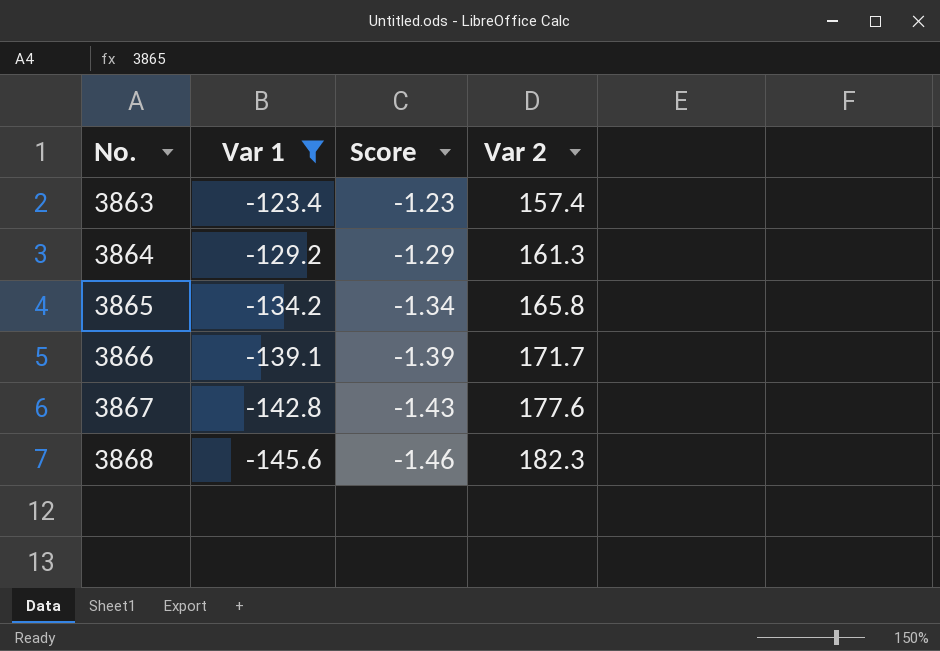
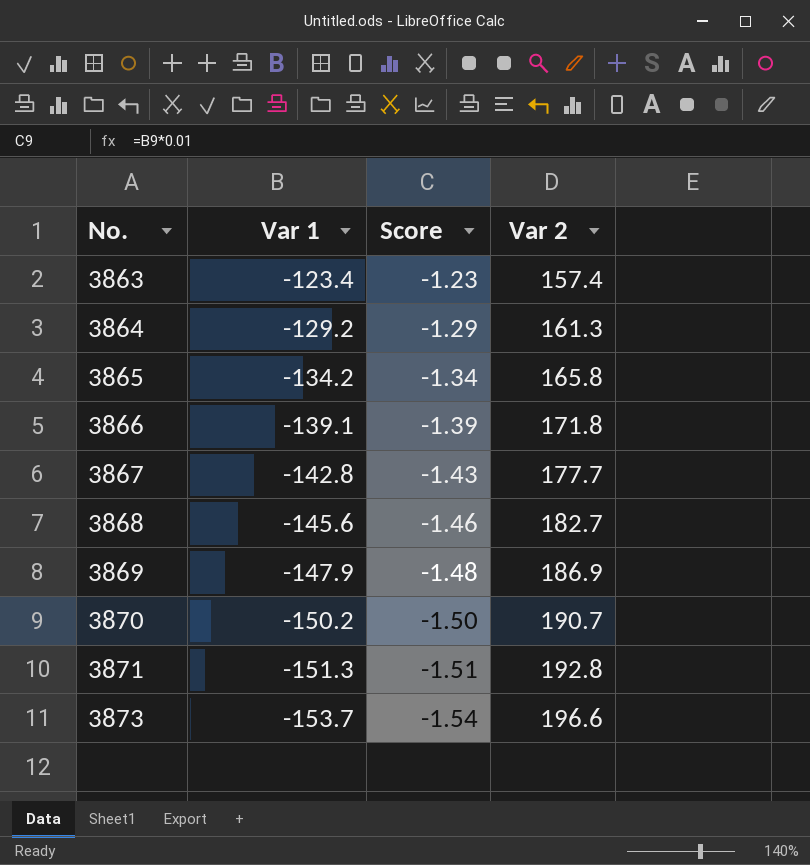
filter: Var 1 >= -145.6 -> none
3866 | Var 2: 171.7 -> 171.8
3867 | Var 2: 177.6 -> 177.7
3868 | Var 2: 182.3 -> 182.7

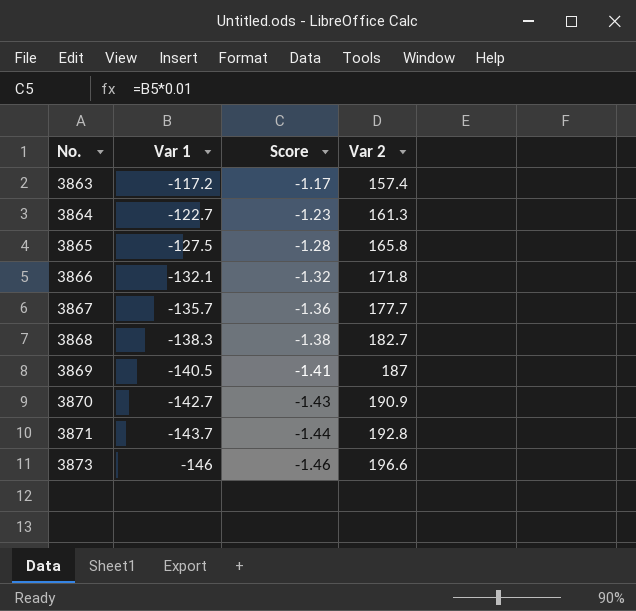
3863 | Var 1: -123.4 -> -117.2
3863 | Score: -1.23 -> -1.17
3864 | Var 1: -129.2 -> -122.7
3864 | Score: -1.29 -> -1.23
3865 | Var 1: -134.2 -> -127.5
3865 | Score: -1.34 -> -1.28
3866 | Var 1: -139.1 -> -132.1
3866 | Score: -1.39 -> -1.32
3867 | Var 1: -142.8 -> -135.7
3867 | Score: -1.43 -> -1.36
3868 | Var 1: -145.6 -> -138.3
3868 | Score: -1.46 -> -1.38
3869 | Var 1: -147.9 -> -140.5
3869 | Score: -1.48 -> -1.41
3869 | Var 2: 186.9 -> 187
3870 | Var 1: -150.2 -> -142.7
3870 | Score: -1.50 -> -1.43
3870 | Var 2: 190.7 -> 190.9
3871 | Var 1: -151.3 -> -143.7
3871 | Score: -1.51 -> -1.44
3873 | Var 1: -153.7 -> -146
3873 | Score: -1.54 -> -1.46

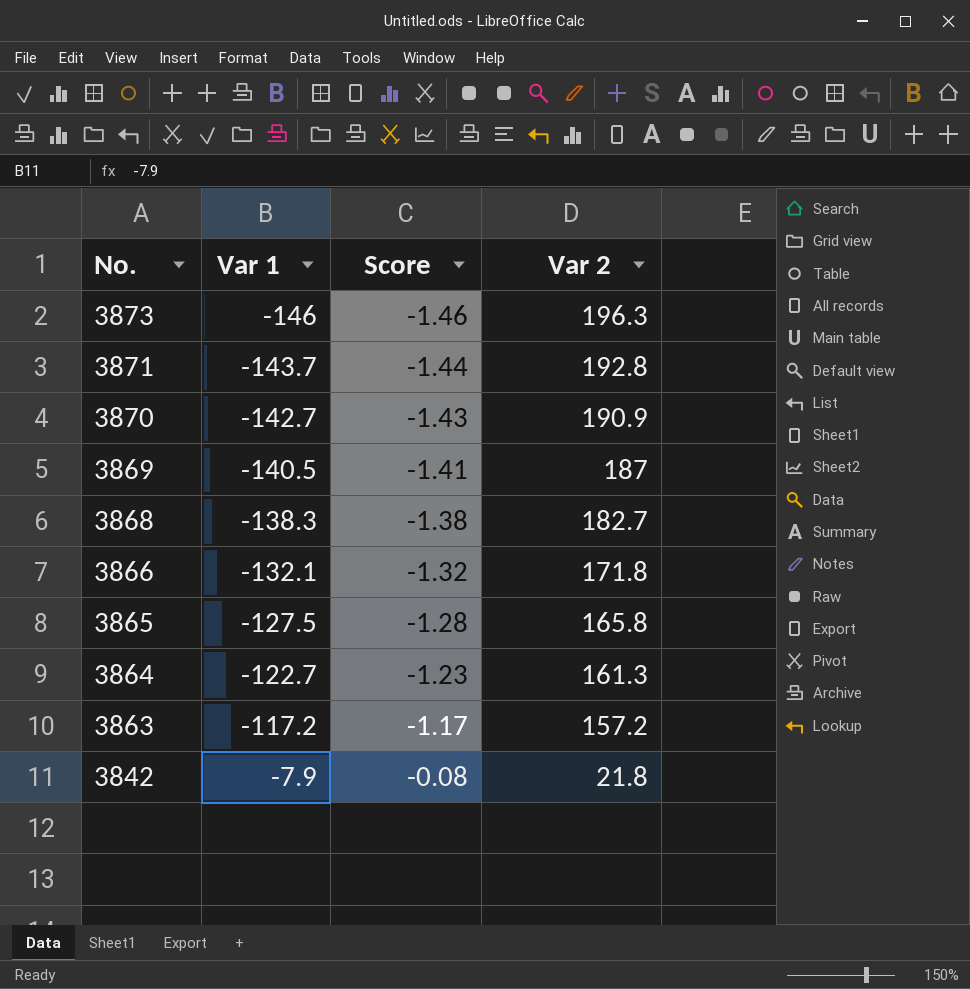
row order: No. ascending -> No. descending
row 3867: -135.7 | -1.36 | 177.7 -> none
3873 | Var 2: 196.6 -> 196.3
3863 | Var 2: 157.4 -> 157.2
row 3842: none -> -7.9 | -0.08 | 21.8

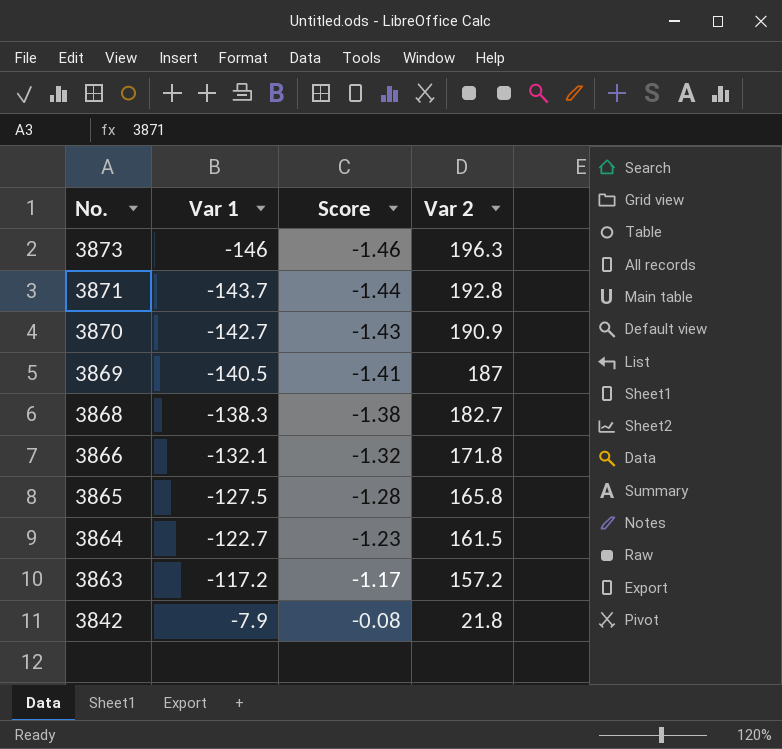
3864 | Var 2: 161.3 -> 161.5

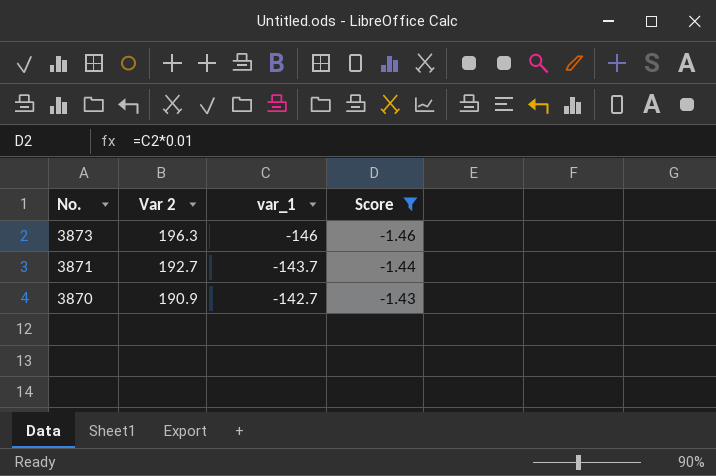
filter: none -> Score <= -1.43
column Var 2 | position: 4 -> 2
column name: Var 1 -> var_1
3871 | Var 2: 192.8 -> 192.7

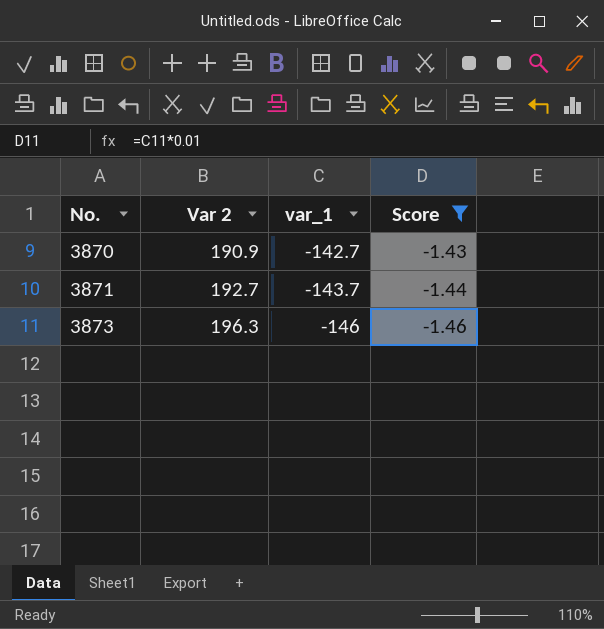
row order: No. descending -> No. ascending

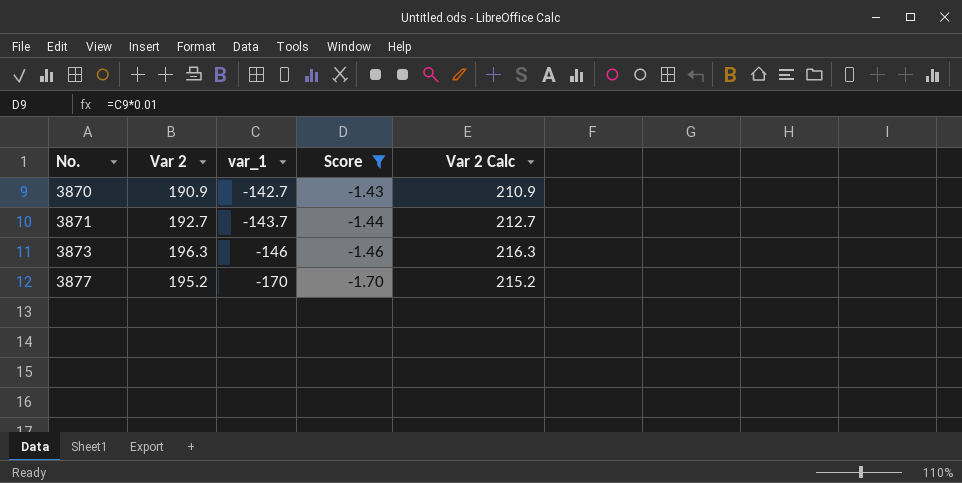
column Var 2 Calc | formula: none -> [Var 2] + 20
row 3877: none -> 195.2 | -170 | -1.70 | 215.2

